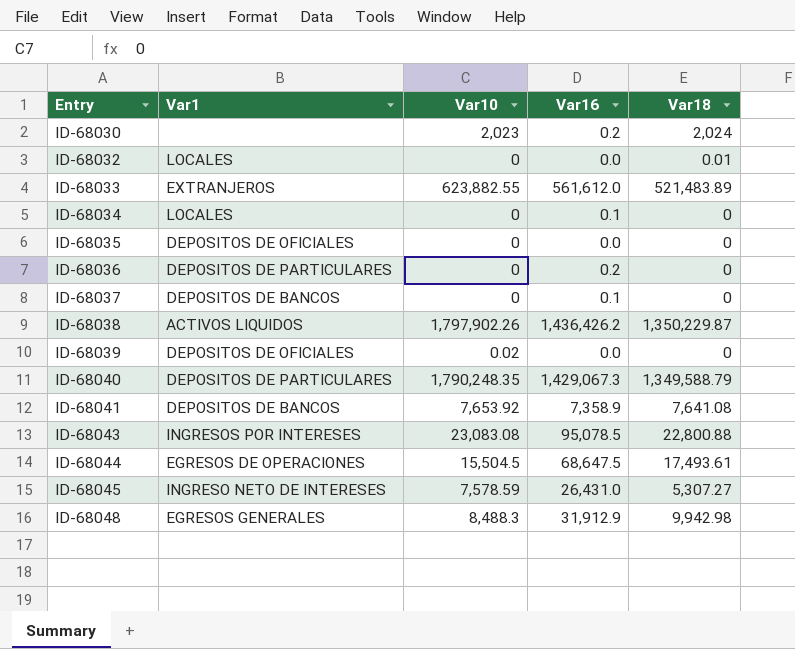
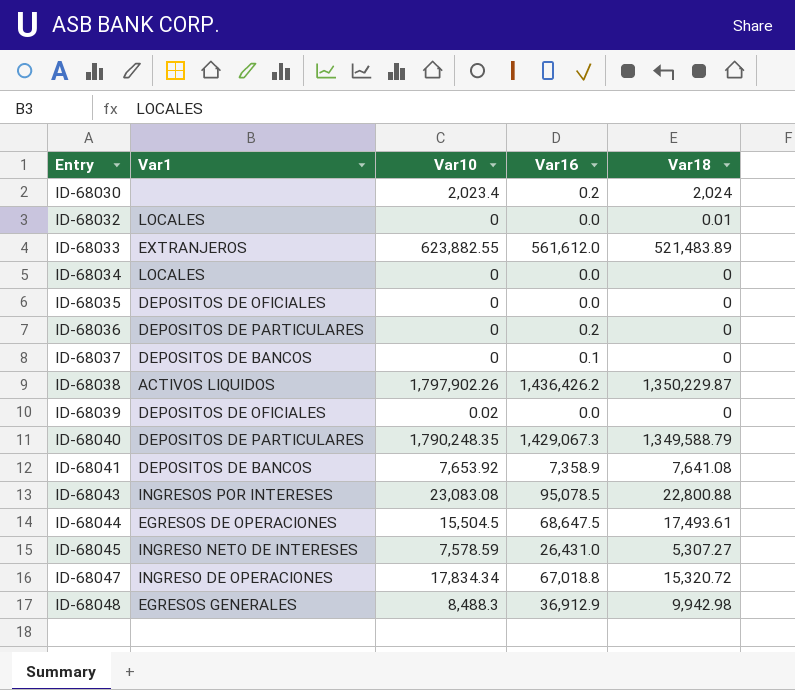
ID-68030 | Var10: 2,023 -> 2,023.4
ID-68034 | Var16: 0.1 -> 0.0
row ID-68047: none -> INGRESO DE OPERACIONES | 17,834.34 | 67,018.8 | 15,320.72
ID-68048 | Var16: 31,912.9 -> 36,912.9

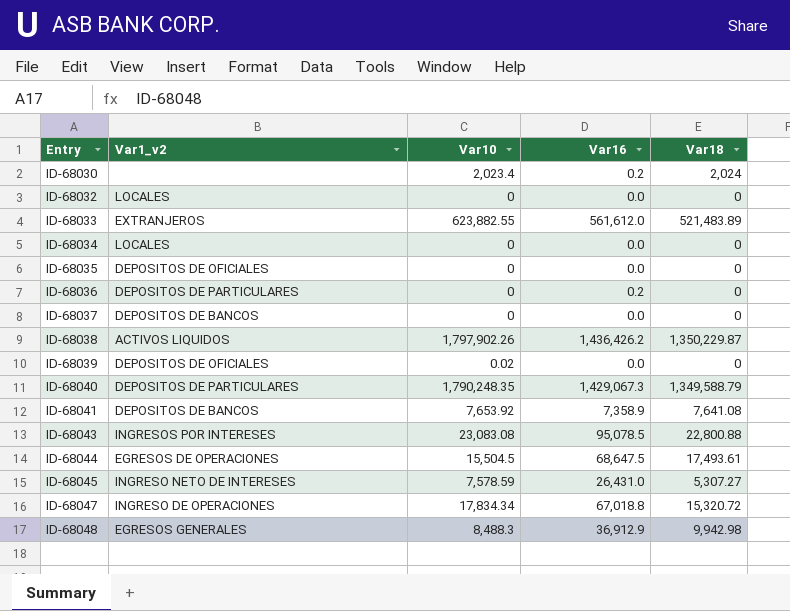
column name: Var1 -> Var1_v2
ID-68032 | Var18: 0.01 -> 0
ID-68037 | Var16: 0.1 -> 0.0

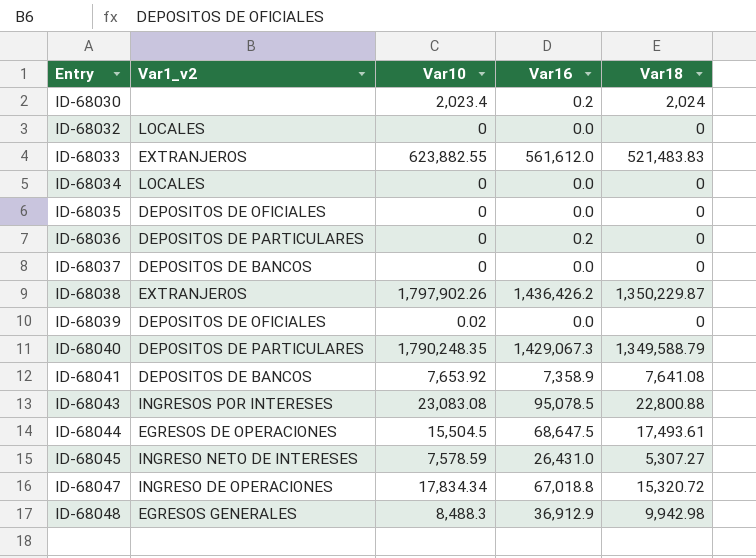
ID-68033 | Var18: 521,483.89 -> 521,483.83
ID-68038 | Var1_v2: ACTIVOS LIQUIDOS -> EXTRANJEROS

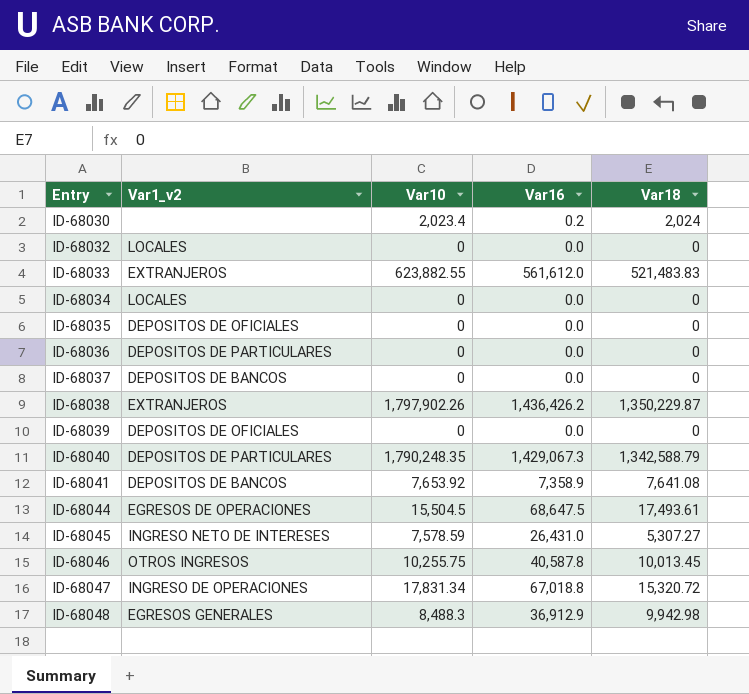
row ID-68043: INGRESOS POR INTERESES | 23,083.08 | 95,078.5 | 22,800.88 -> none
ID-68036 | Var16: 0.2 -> 0.0
ID-68039 | Var10: 0.02 -> 0
ID-68040 | Var18: 1,349,588.79 -> 1,342,588.79
row ID-68046: none -> OTROS INGRESOS | 10,255.75 | 40,587.8 | 10,013.45
ID-68047 | Var10: 17,834.34 -> 17,831.34

